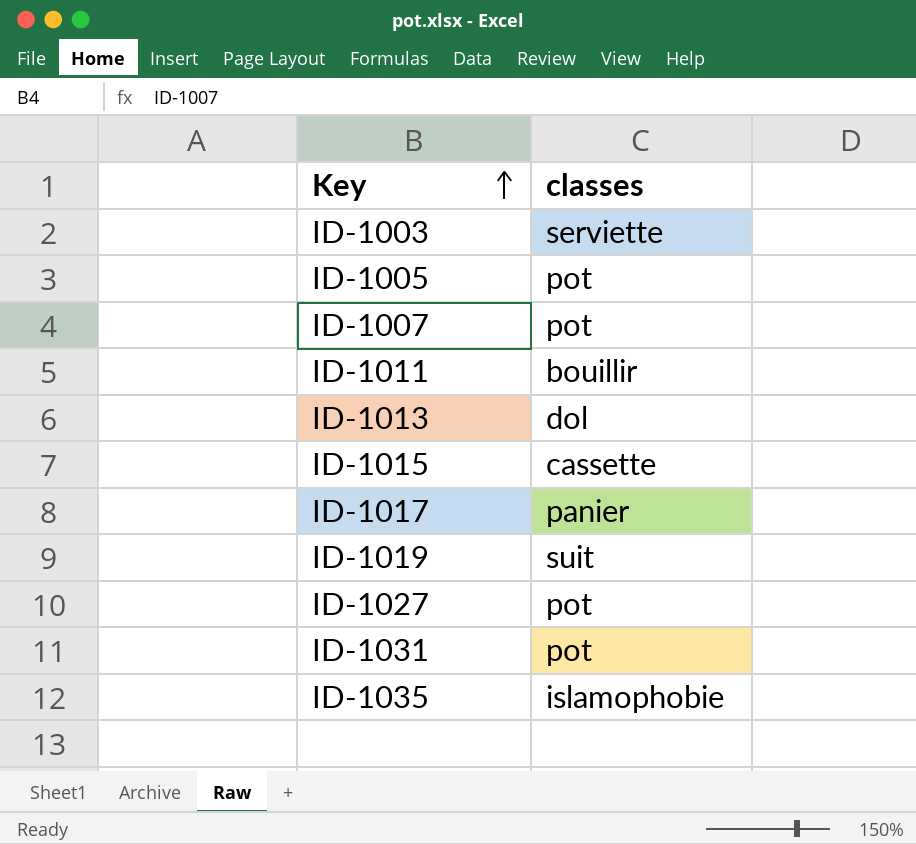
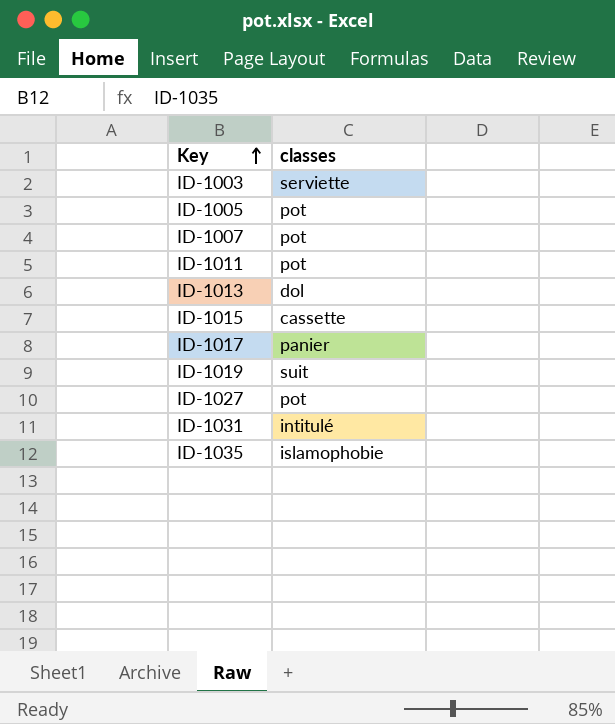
ID-1011 | classes: bouillir -> pot
ID-1031 | classes: pot -> intitulé

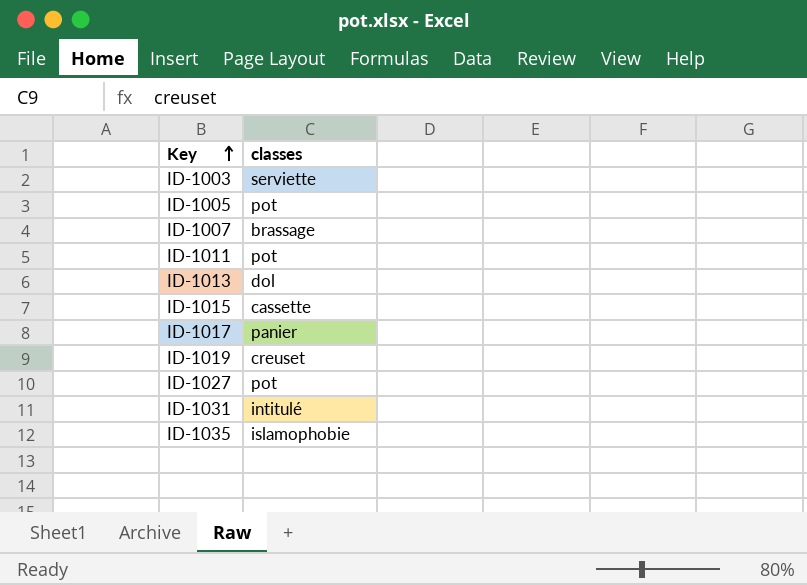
ID-1007 | classes: pot -> brassage
ID-1019 | classes: suit -> creuset

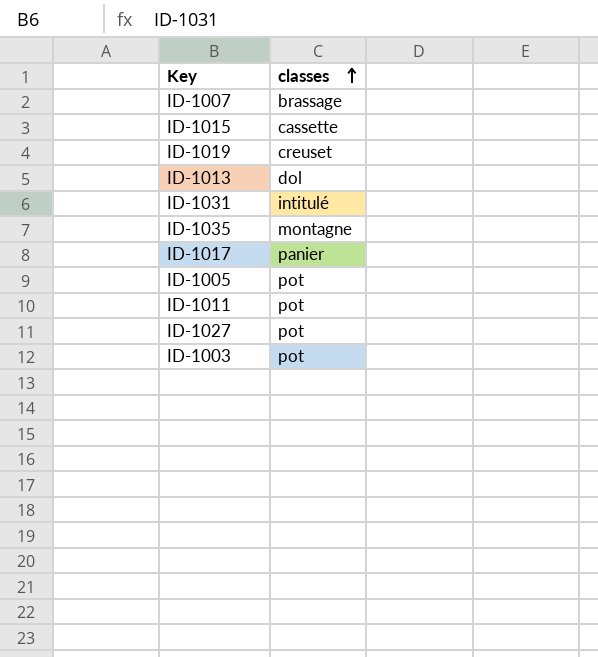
row order: Key ascending -> classes ascending
ID-1035 | classes: islamophobie -> montagne
ID-1003 | classes: serviette -> pot

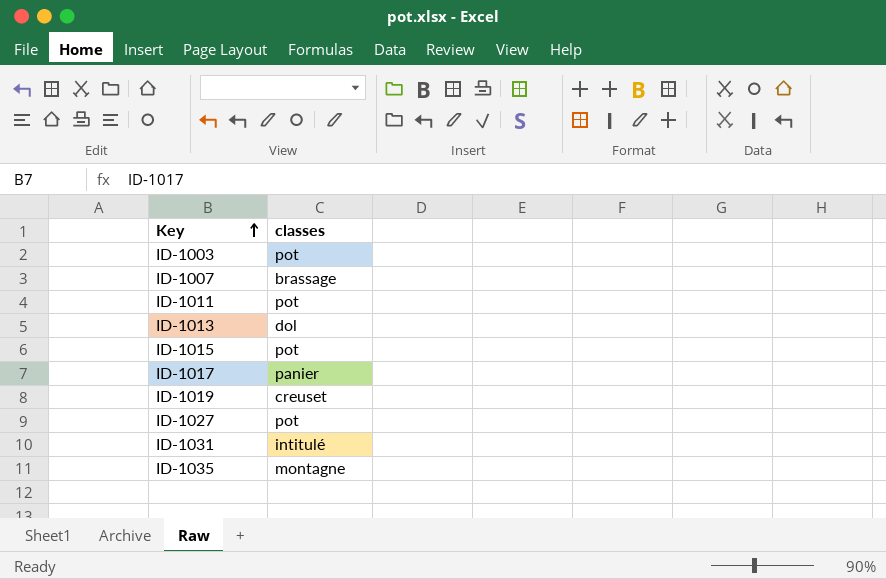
row order: classes ascending -> Key ascending
row ID-1005: pot -> none
ID-1015 | classes: cassette -> pot

